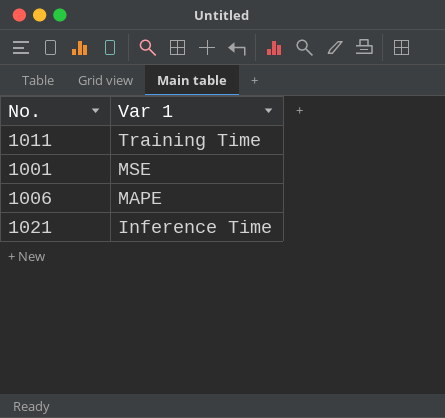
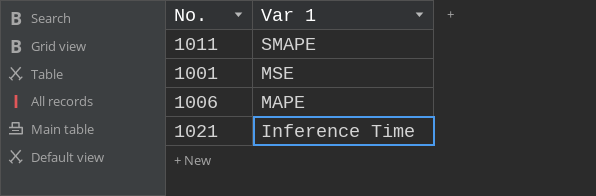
1011 | Var 1: Training Time -> SMAPE

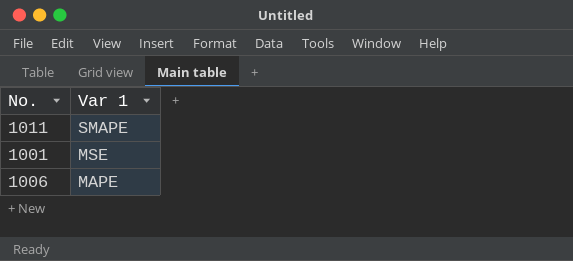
row 1021: Inference Time -> none

